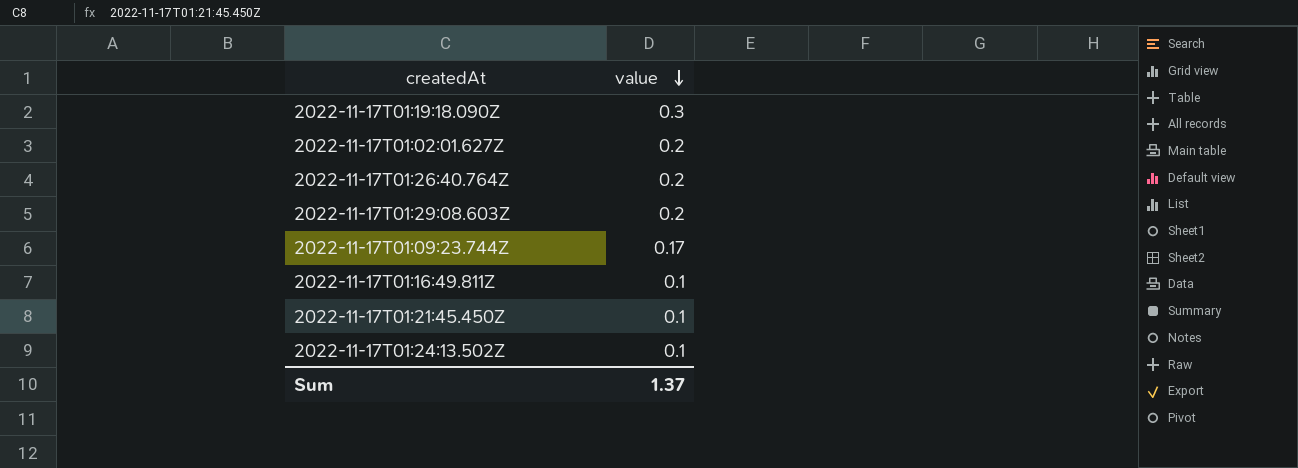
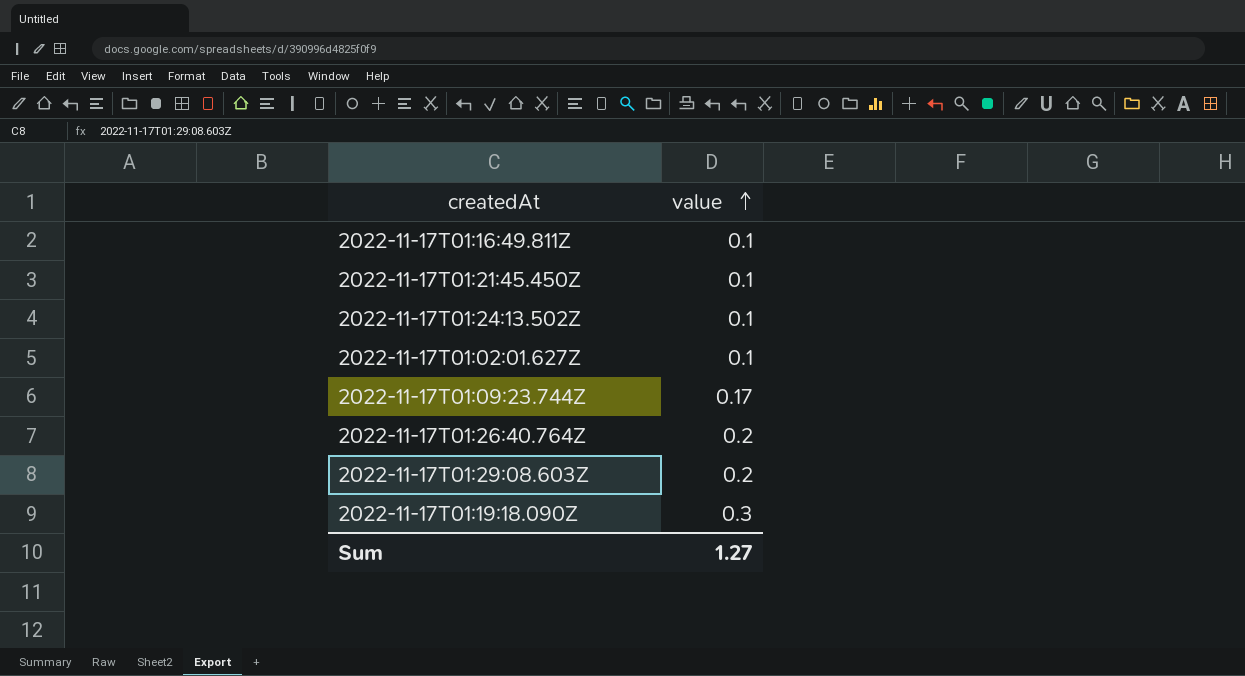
row order: value descending -> value ascending
2022-11-17T01:02:01.627Z | value: 0.2 -> 0.1
Sum | value: 1.37 -> 1.27

